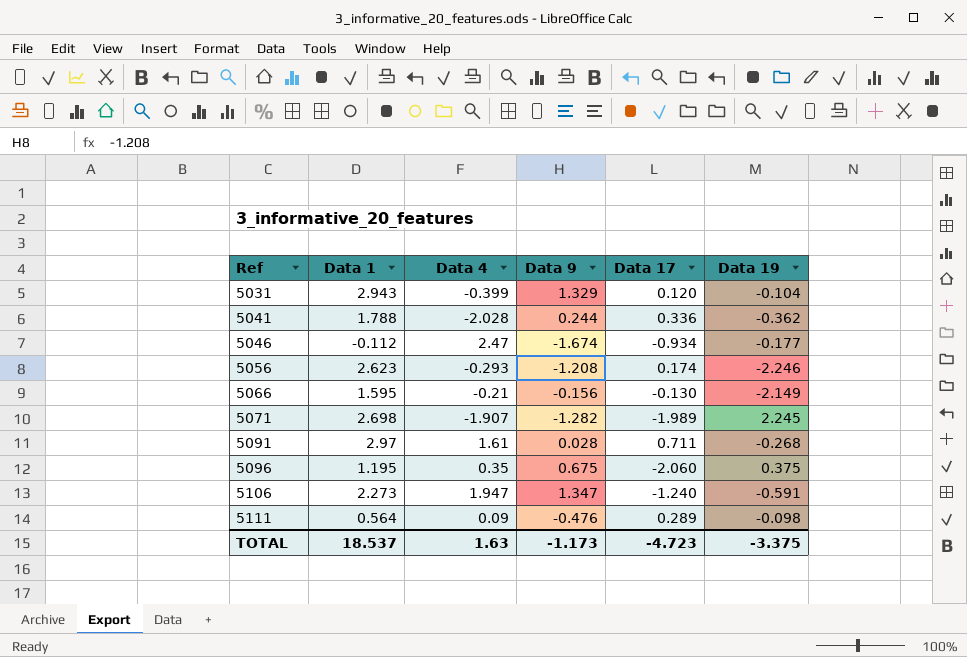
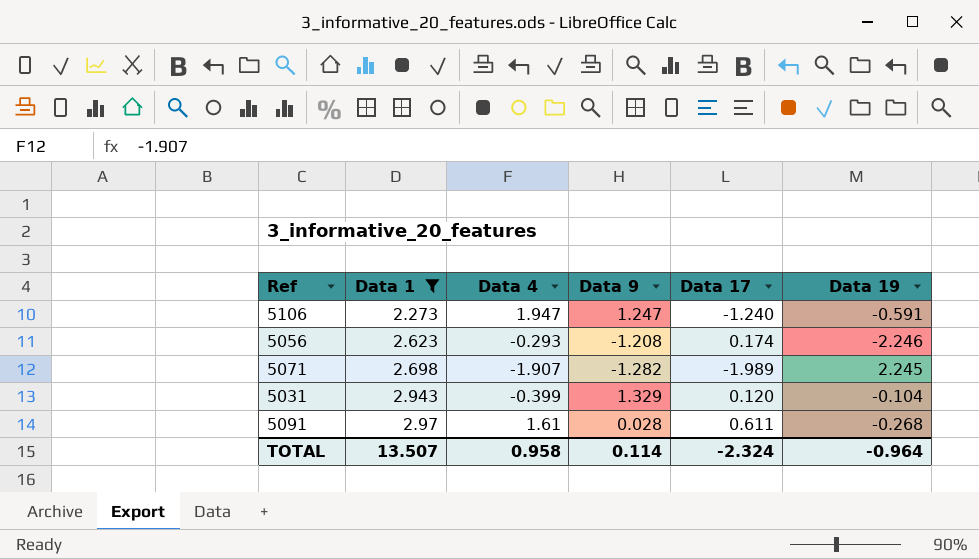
filter: none -> Data 1 >= 2.273
row order: Ref ascending -> Data 1 ascending
5106 | Data 9: 1.347 -> 1.247
5091 | Data 17: 0.711 -> 0.611
TOTAL | Data 1: 18.537 -> 13.507
TOTAL | Data 4: 1.63 -> 0.958
TOTAL | Data 9: -1.173 -> 0.114
TOTAL | Data 17: -4.723 -> -2.324
TOTAL | Data 19: -3.375 -> -0.964

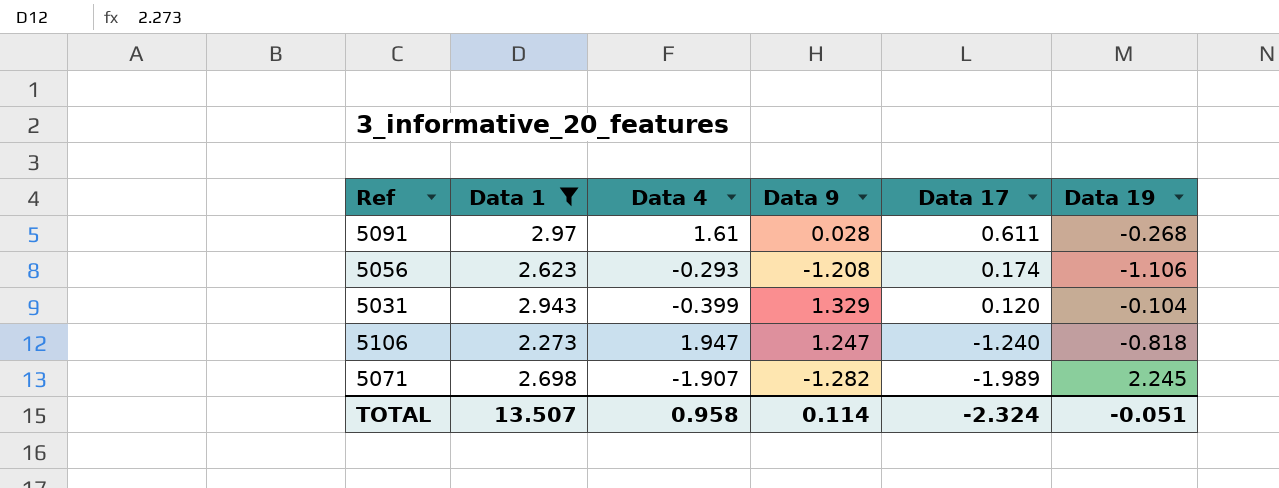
row order: Data 1 ascending -> Data 17 descending
5056 | Data 19: -2.246 -> -1.106
5106 | Data 19: -0.591 -> -0.818
TOTAL | Data 19: -0.964 -> -0.051

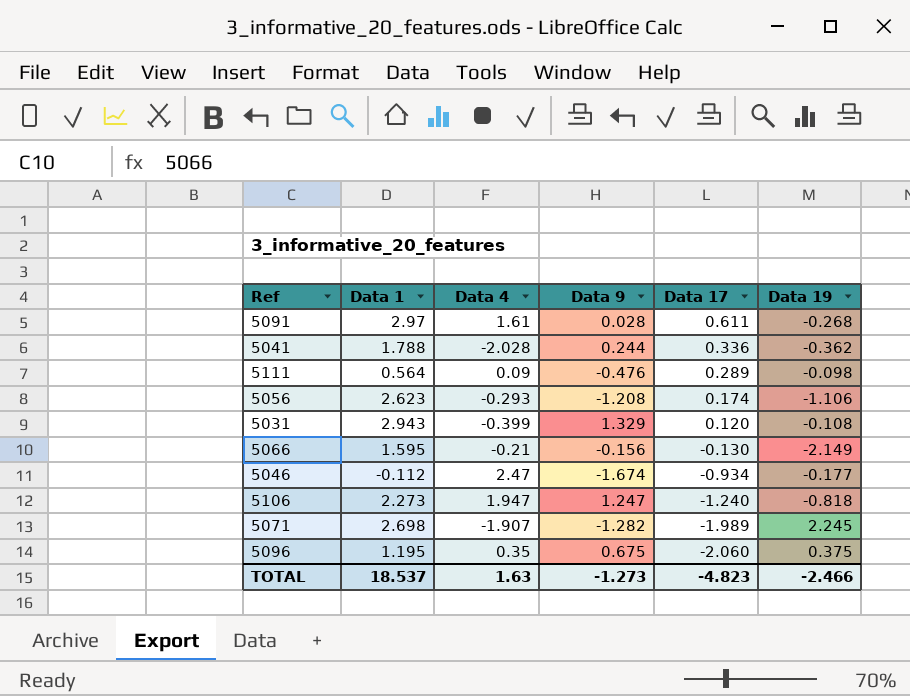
filter: Data 1 >= 2.273 -> none
5031 | Data 19: -0.104 -> -0.108
TOTAL | Data 1: 13.507 -> 18.537
TOTAL | Data 4: 0.958 -> 1.63
TOTAL | Data 9: 0.114 -> -1.273
TOTAL | Data 17: -2.324 -> -4.823
TOTAL | Data 19: -0.051 -> -2.466

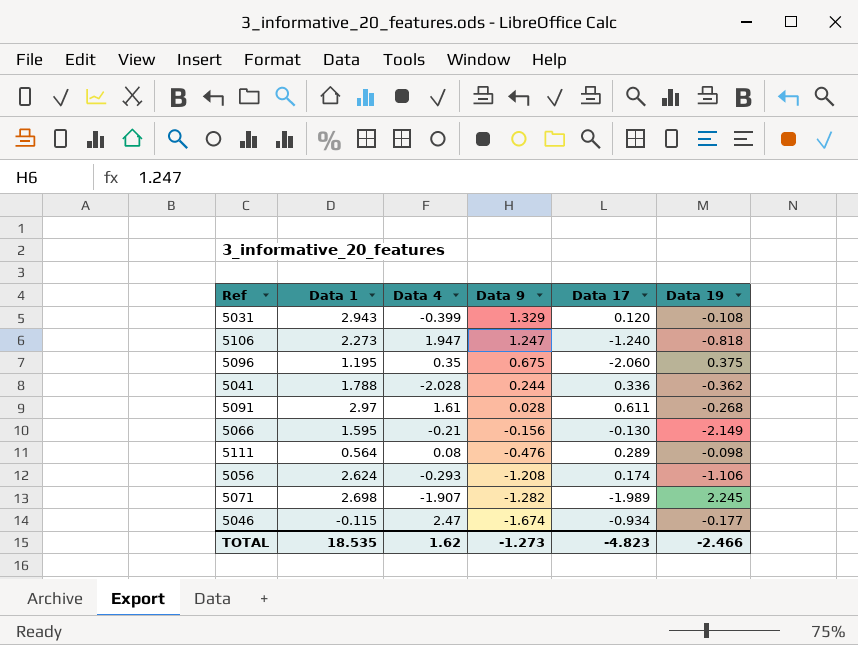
row order: Data 17 descending -> Data 9 descending
5111 | Data 4: 0.09 -> 0.08
5056 | Data 1: 2.623 -> 2.624
5046 | Data 1: -0.112 -> -0.115
TOTAL | Data 1: 18.537 -> 18.535
TOTAL | Data 4: 1.63 -> 1.62

